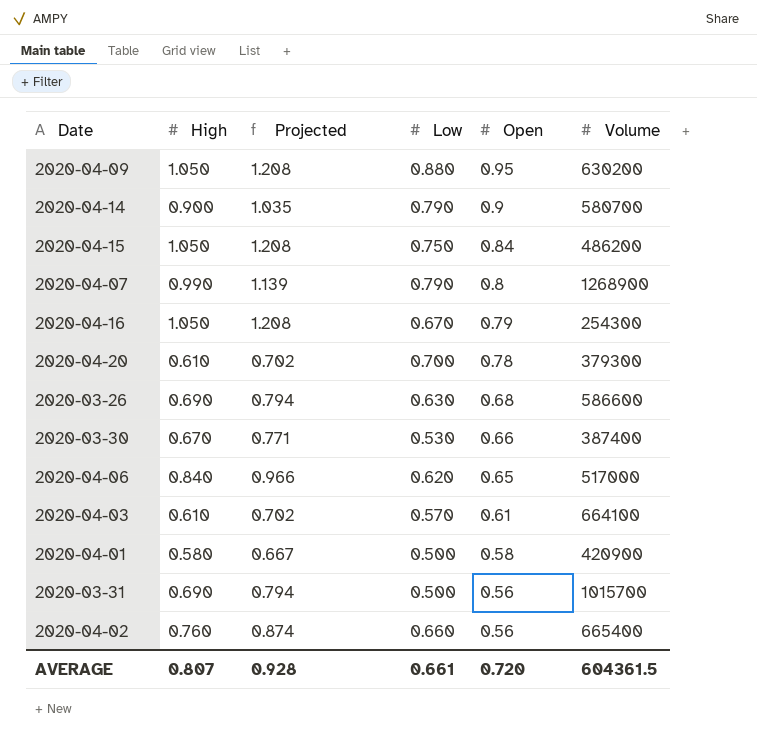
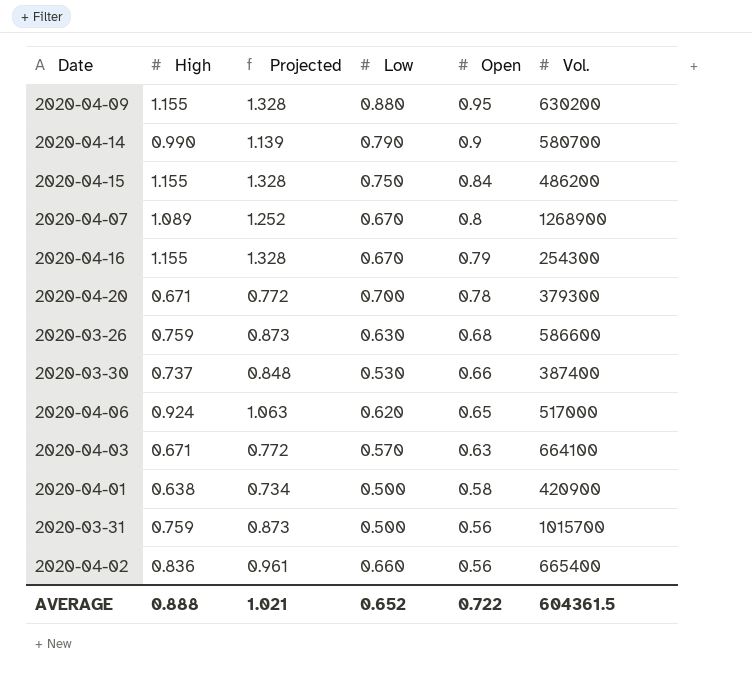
column name: Volume -> Vol.
2020-04-09 | High: 1.050 -> 1.155
2020-04-09 | Projected: 1.208 -> 1.328
2020-04-14 | High: 0.900 -> 0.990
2020-04-14 | Projected: 1.035 -> 1.139
2020-04-15 | High: 1.050 -> 1.155
2020-04-15 | Projected: 1.208 -> 1.328
2020-04-07 | High: 0.990 -> 1.089
2020-04-07 | Projected: 1.139 -> 1.252
2020-04-07 | Low: 0.790 -> 0.670
2020-04-16 | High: 1.050 -> 1.155
2020-04-16 | Projected: 1.208 -> 1.328
2020-04-20 | High: 0.610 -> 0.671
2020-04-20 | Projected: 0.702 -> 0.772
2020-03-26 | High: 0.690 -> 0.759
2020-03-26 | Projected: 0.794 -> 0.873
2020-03-30 | High: 0.670 -> 0.737
2020-03-30 | Projected: 0.771 -> 0.848
2020-04-06 | High: 0.840 -> 0.924
2020-04-06 | Projected: 0.966 -> 1.063
2020-04-03 | High: 0.610 -> 0.671
2020-04-03 | Projected: 0.702 -> 0.772
2020-04-03 | Open: 0.61 -> 0.63
2020-04-01 | High: 0.580 -> 0.638
2020-04-01 | Projected: 0.667 -> 0.734
2020-03-31 | High: 0.690 -> 0.759
2020-03-31 | Projected: 0.794 -> 0.873
2020-04-02 | High: 0.760 -> 0.836
2020-04-02 | Projected: 0.874 -> 0.961
AVERAGE | High: 0.807 -> 0.888
AVERAGE | Projected: 0.928 -> 1.021
AVERAGE | Low: 0.661 -> 0.652
AVERAGE | Open: 0.720 -> 0.722

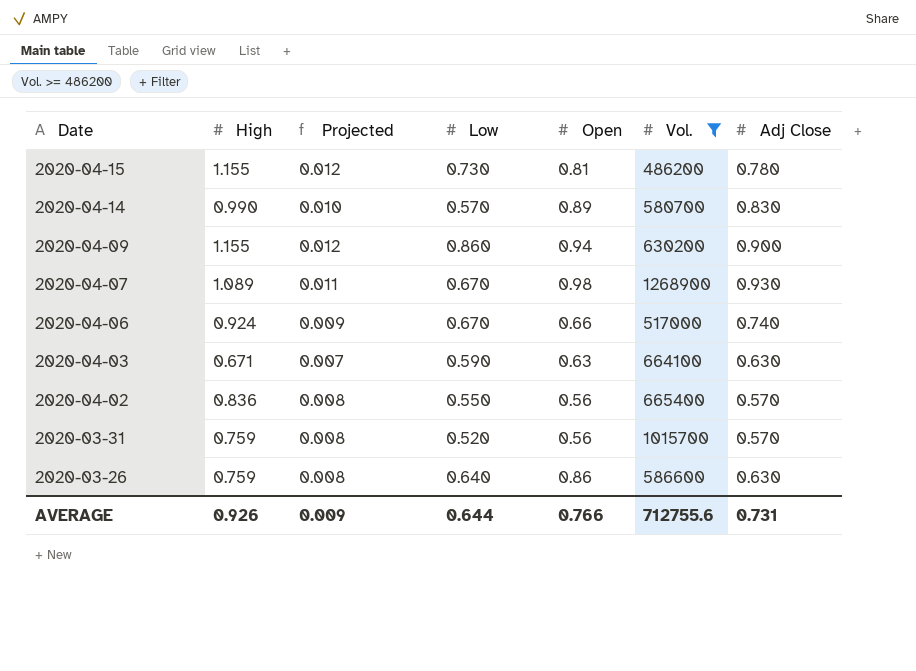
filter: none -> Vol. >= 486200
row order: Open descending -> Date descending
column Projected | formula: [High] * 1.15 -> [High] * 0.01
column Adj Close | position: none -> 7
2020-04-15 | Low: 0.750 -> 0.730
2020-04-15 | Open: 0.84 -> 0.81
2020-04-14 | Low: 0.790 -> 0.570
2020-04-14 | Open: 0.9 -> 0.89
2020-04-09 | Low: 0.880 -> 0.860
2020-04-09 | Open: 0.95 -> 0.94
2020-04-07 | Open: 0.8 -> 0.98
2020-04-06 | Low: 0.620 -> 0.670
2020-04-06 | Open: 0.65 -> 0.66
2020-04-03 | Low: 0.570 -> 0.590
2020-04-02 | Low: 0.660 -> 0.550
2020-03-31 | Low: 0.500 -> 0.520
2020-03-26 | Low: 0.630 -> 0.640
2020-03-26 | Open: 0.68 -> 0.86
AVERAGE | High: 0.888 -> 0.926
AVERAGE | Projected: 1.021 -> 0.009
AVERAGE | Low: 0.652 -> 0.644
AVERAGE | Open: 0.722 -> 0.766
AVERAGE | Vol.: 604361.5 -> 712755.6

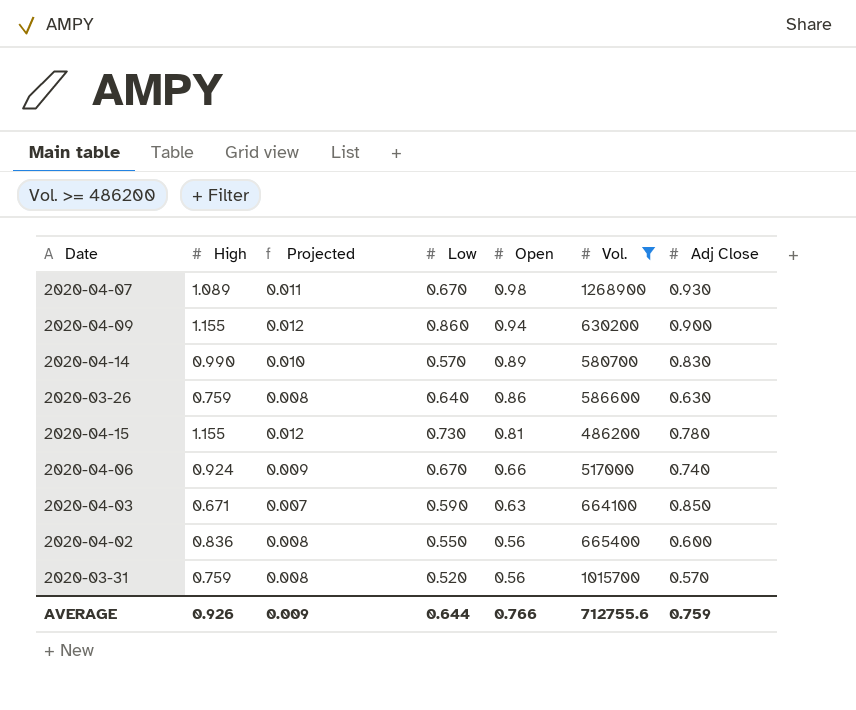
row order: Date descending -> Open descending
2020-04-03 | Adj Close: 0.630 -> 0.850
2020-04-02 | Adj Close: 0.570 -> 0.600
AVERAGE | Adj Close: 0.731 -> 0.759

